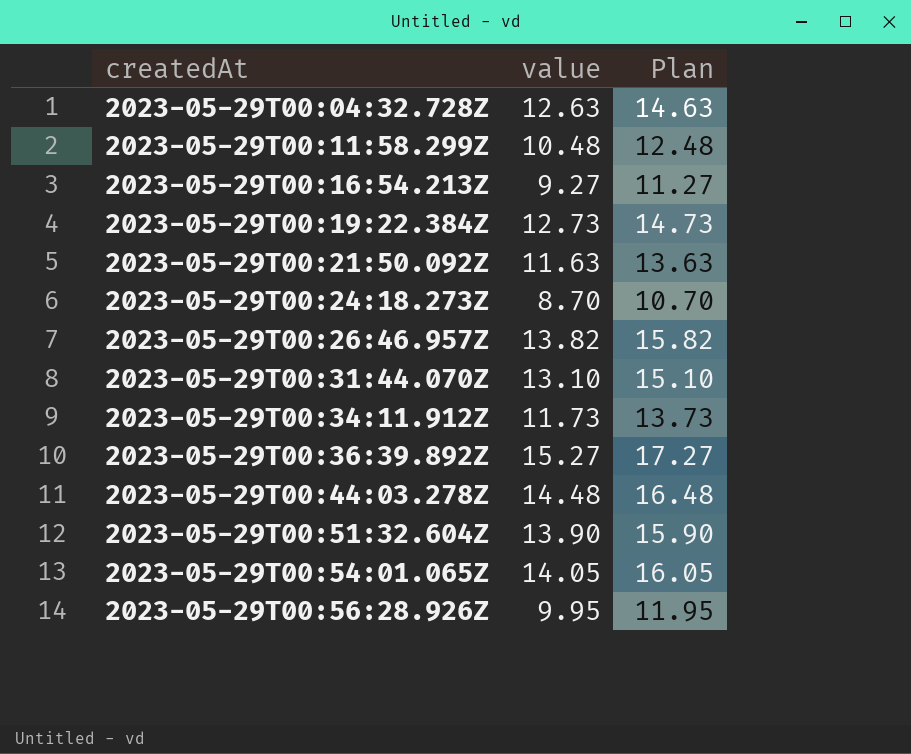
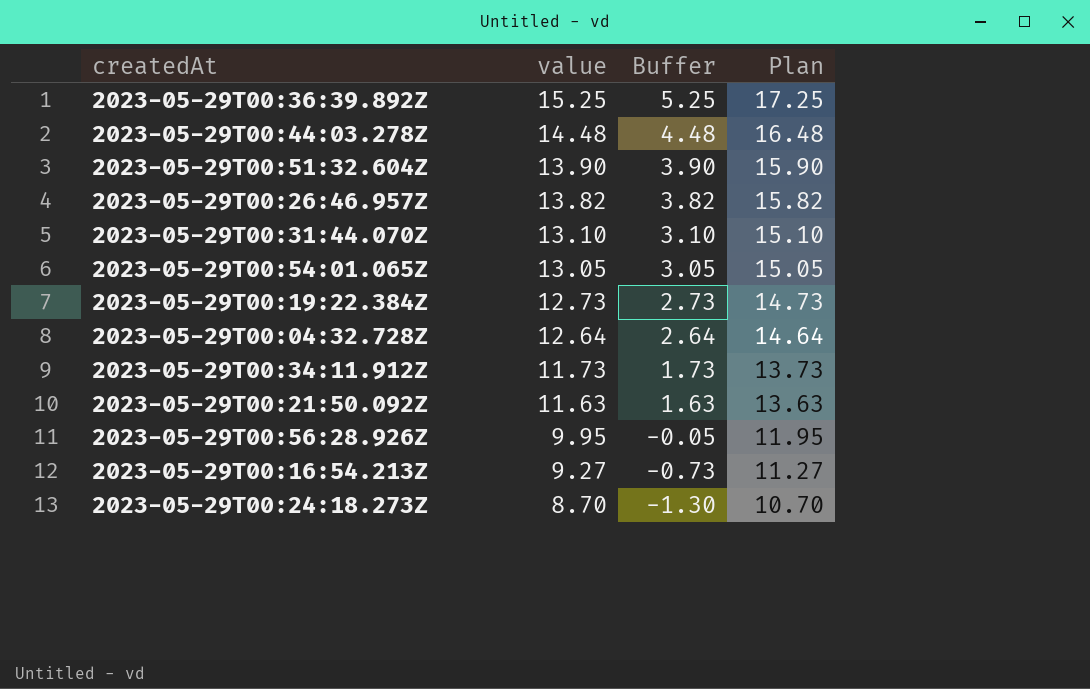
row order: createdAt ascending -> value descending
column Buffer | formula: none -> [value] - 10
row 2023-05-29T00:11:58.299Z: 10.48 | 12.48 -> none
2023-05-29T00:36:39.892Z | value: 15.27 -> 15.25
2023-05-29T00:36:39.892Z | Plan: 17.27 -> 17.25
2023-05-29T00:54:01.065Z | value: 14.05 -> 13.05
2023-05-29T00:54:01.065Z | Plan: 16.05 -> 15.05
2023-05-29T00:04:32.728Z | value: 12.63 -> 12.64
2023-05-29T00:04:32.728Z | Plan: 14.63 -> 14.64

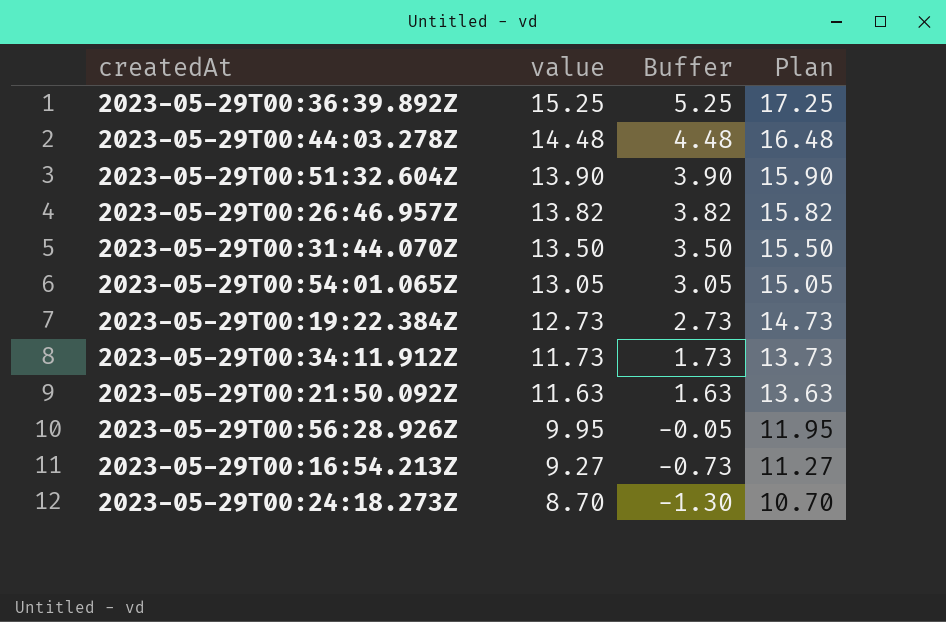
row 2023-05-29T00:04:32.728Z: 12.64 | 2.64 | 14.64 -> none
2023-05-29T00:31:44.070Z | value: 13.10 -> 13.50
2023-05-29T00:31:44.070Z | Buffer: 3.10 -> 3.50
2023-05-29T00:31:44.070Z | Plan: 15.10 -> 15.50

